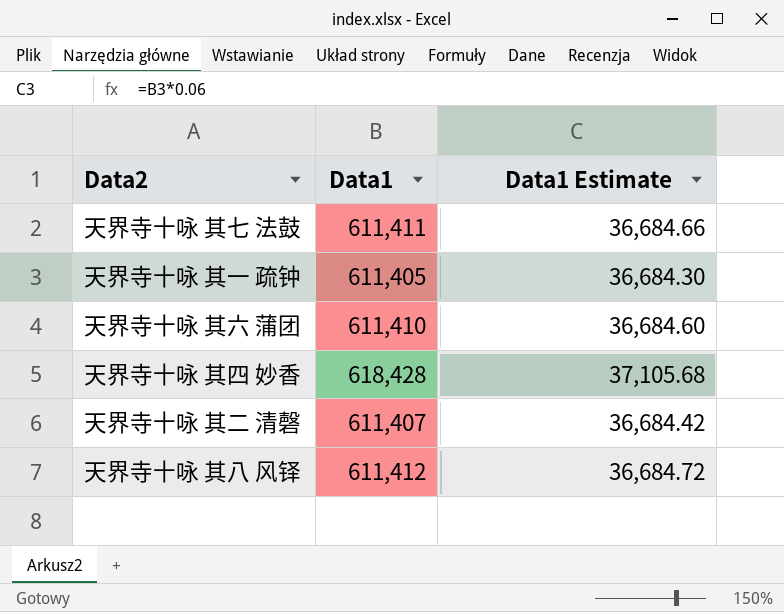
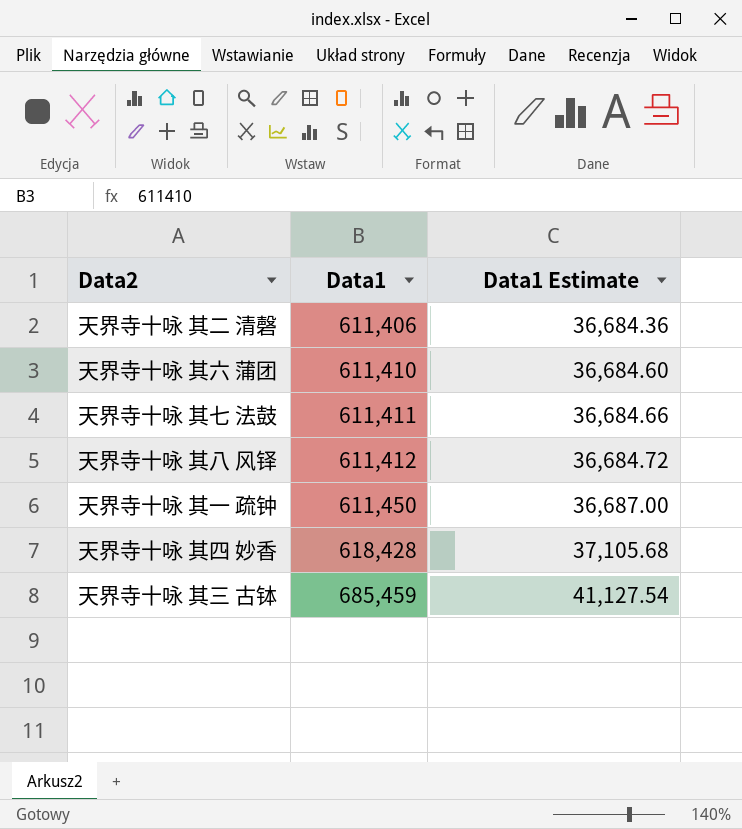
row order: none -> Data1 ascending
天界寺十咏 其二 清磬 | Data1: 611,407 -> 611,406
天界寺十咏 其二 清磬 | Data1 Estimate: 36,684.42 -> 36,684.36
天界寺十咏 其一 疏钟 | Data1: 611,405 -> 611,450
天界寺十咏 其一 疏钟 | Data1 Estimate: 36,684.30 -> 36,687.00
row 天界寺十咏 其三 古钵: none -> 685,459 | 41,127.54

